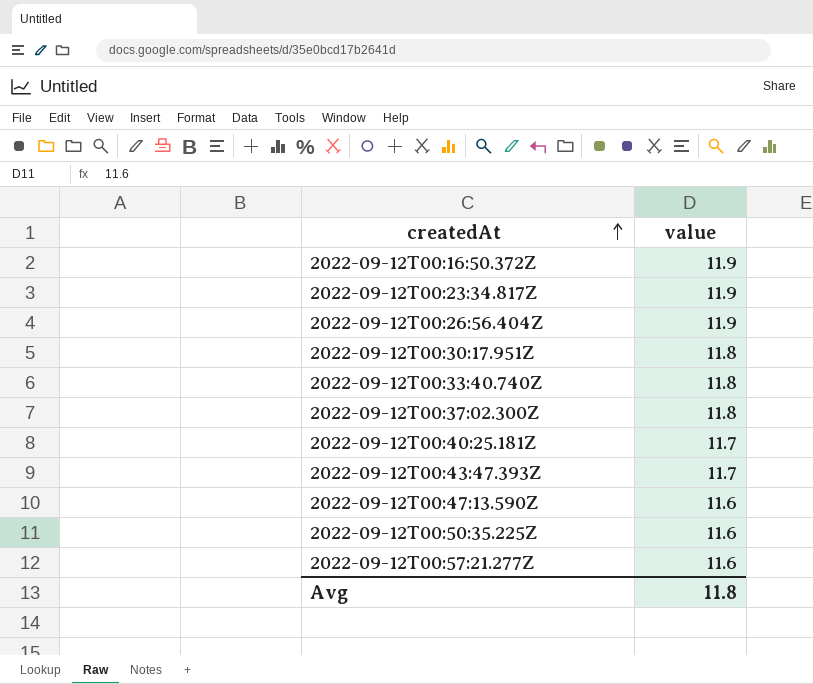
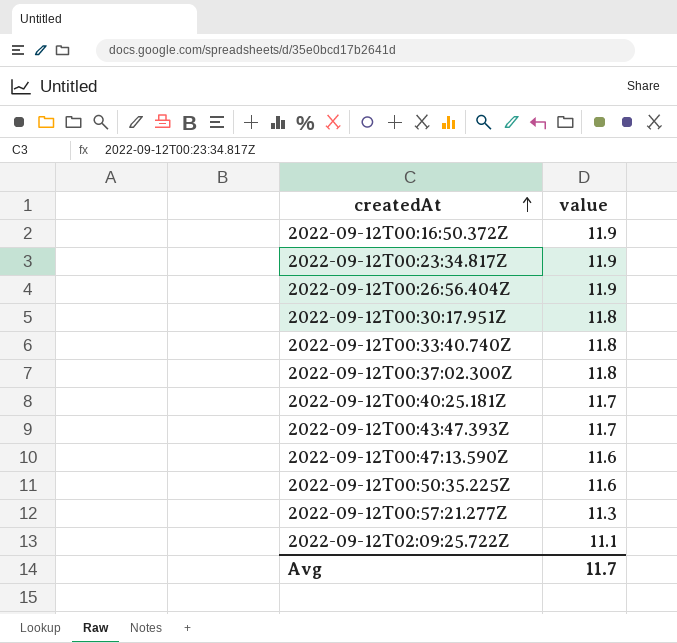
2022-09-12T00:57:21.277Z | value: 11.6 -> 11.3
row 2022-09-12T02:09:25.722Z: none -> 11.1
Avg | value: 11.8 -> 11.7

